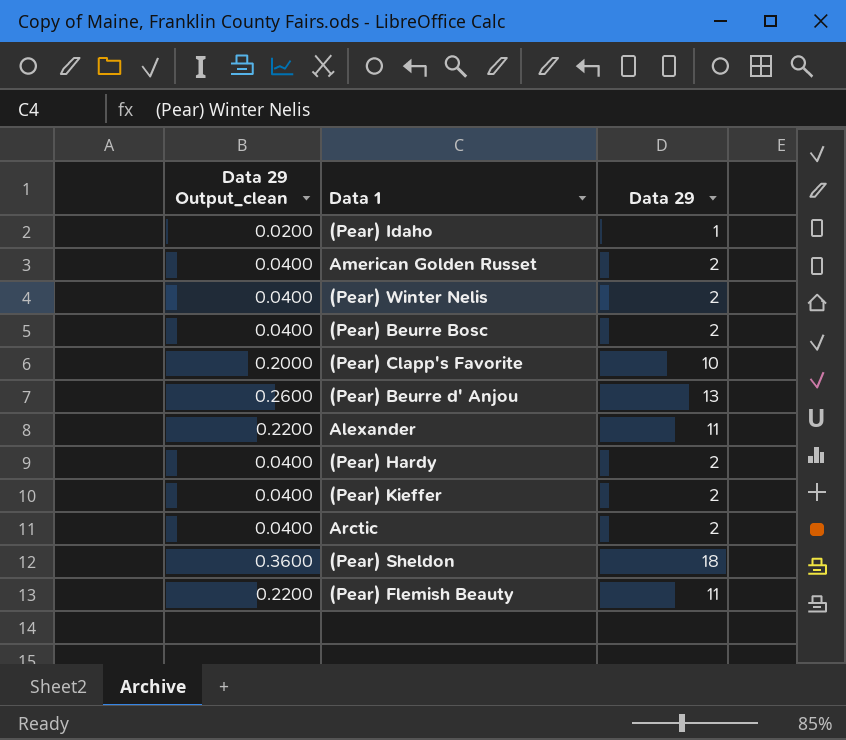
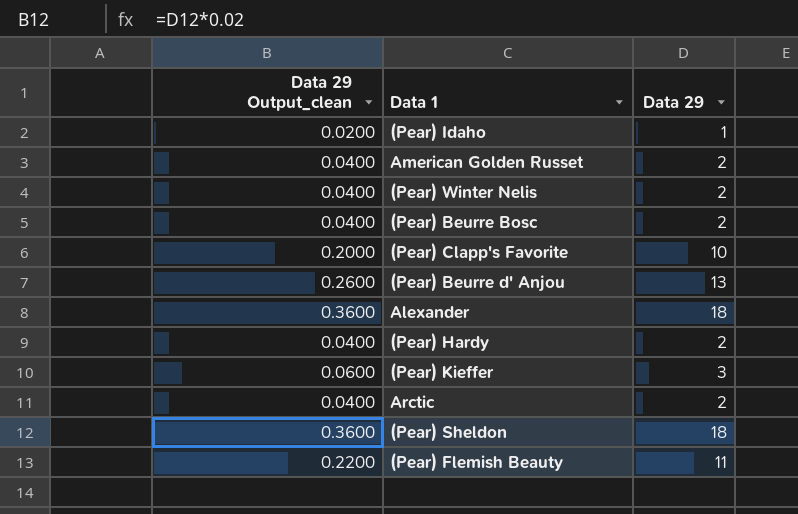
Alexander | Data 29 Output_clean: 0.2200 -> 0.3600
Alexander | Data 29: 11 -> 18
(Pear) Kieffer | Data 29 Output_clean: 0.0400 -> 0.0600
(Pear) Kieffer | Data 29: 2 -> 3

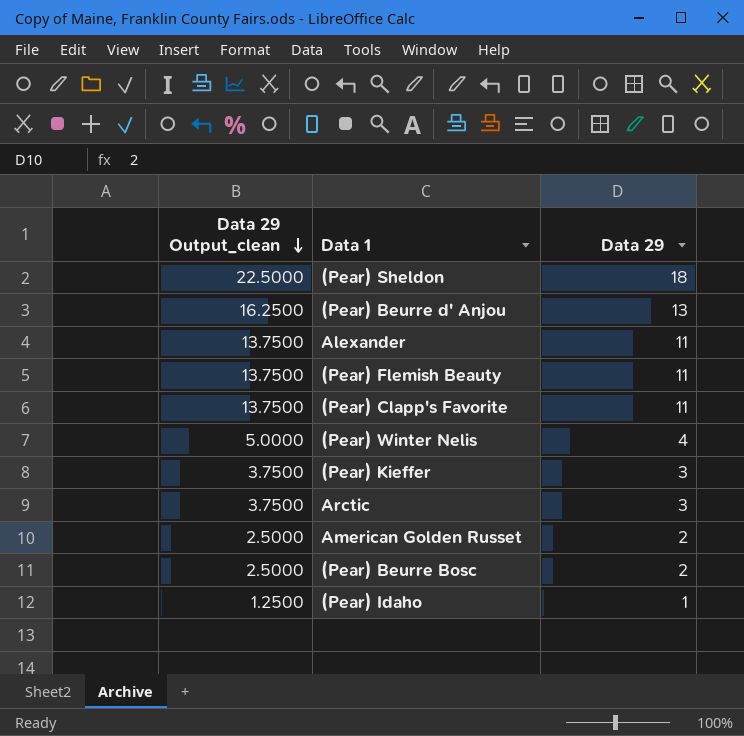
row order: none -> Data 29 Output_clean descending
column Data 29 Output_clean | formula: [Data 29] * 0.02 -> [Data 29] * 1.25
row (Pear) Hardy: 0.0400 | 2 -> none
Alexander | Data 29: 18 -> 11
(Pear) Clapp's Favorite | Data 29: 10 -> 11
(Pear) Winter Nelis | Data 29: 2 -> 4
Arctic | Data 29: 2 -> 3

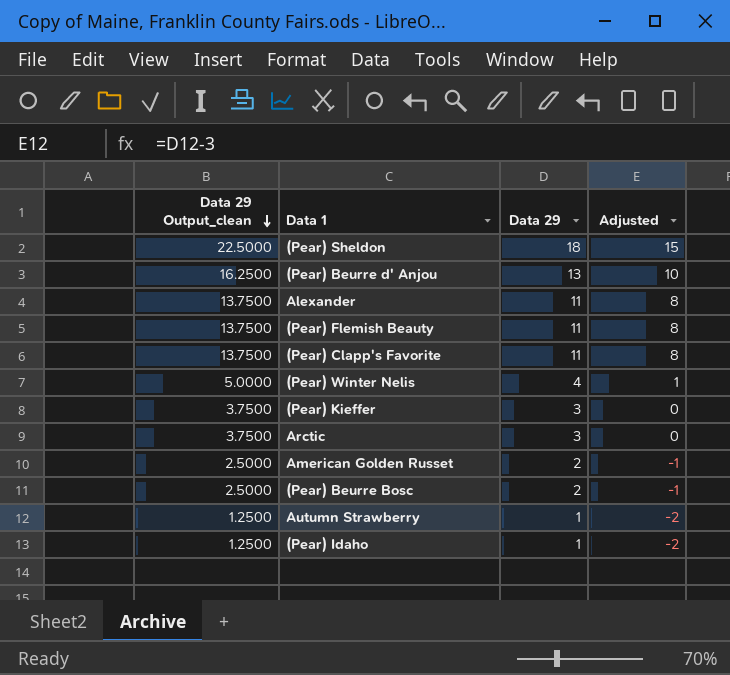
column Adjusted | formula: none -> [Data 29] - 3
row Autumn Strawberry: none -> 1.2500 | 1 | -2

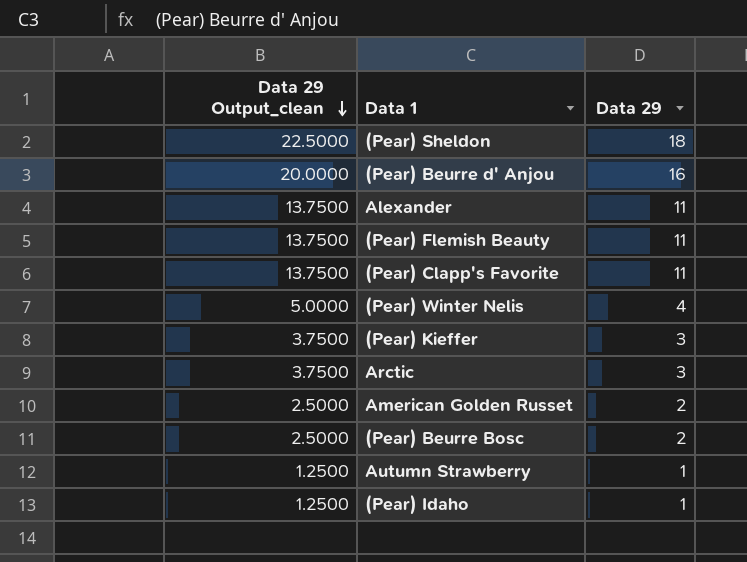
column Adjusted | formula: [Data 29] - 3 -> none
(Pear) Beurre d' Anjou | Data 29 Output_clean: 16.2500 -> 20.0000
(Pear) Beurre d' Anjou | Data 29: 13 -> 16

